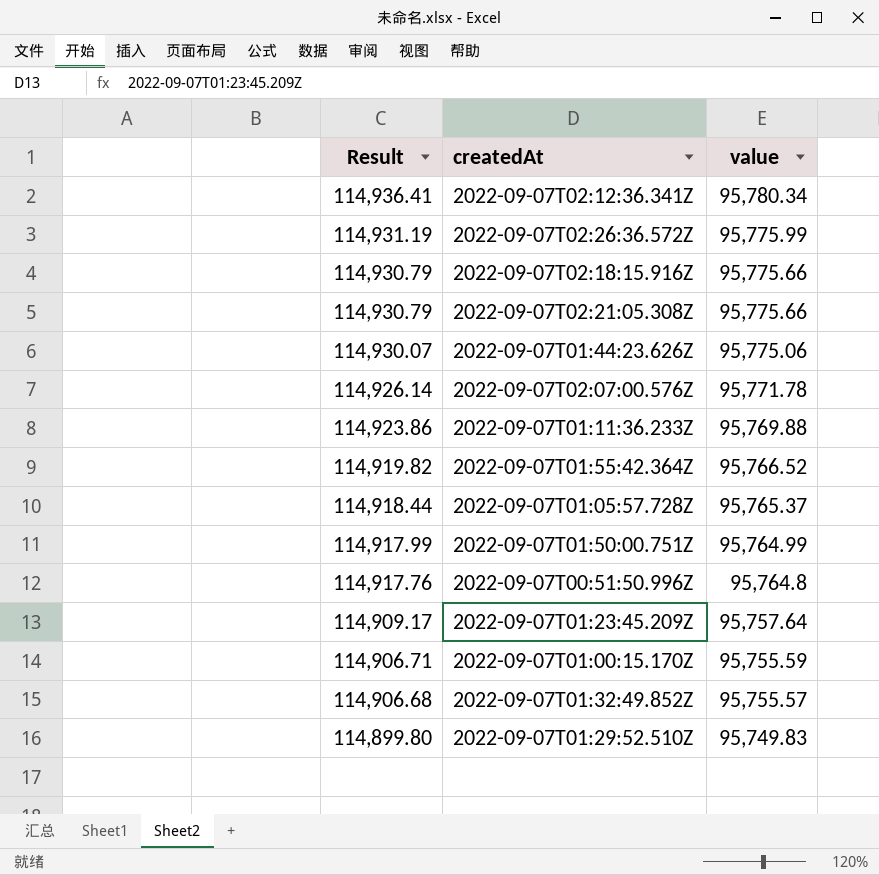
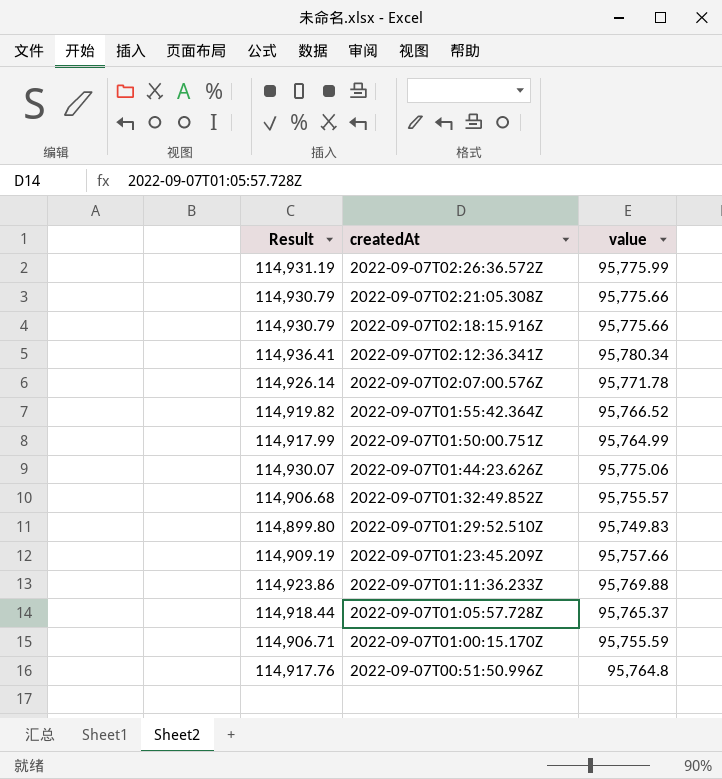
row order: Result descending -> createdAt descending
2022-09-07T01:23:45.209Z | Result: 114,909.17 -> 114,909.19
2022-09-07T01:23:45.209Z | value: 95,757.64 -> 95,757.66

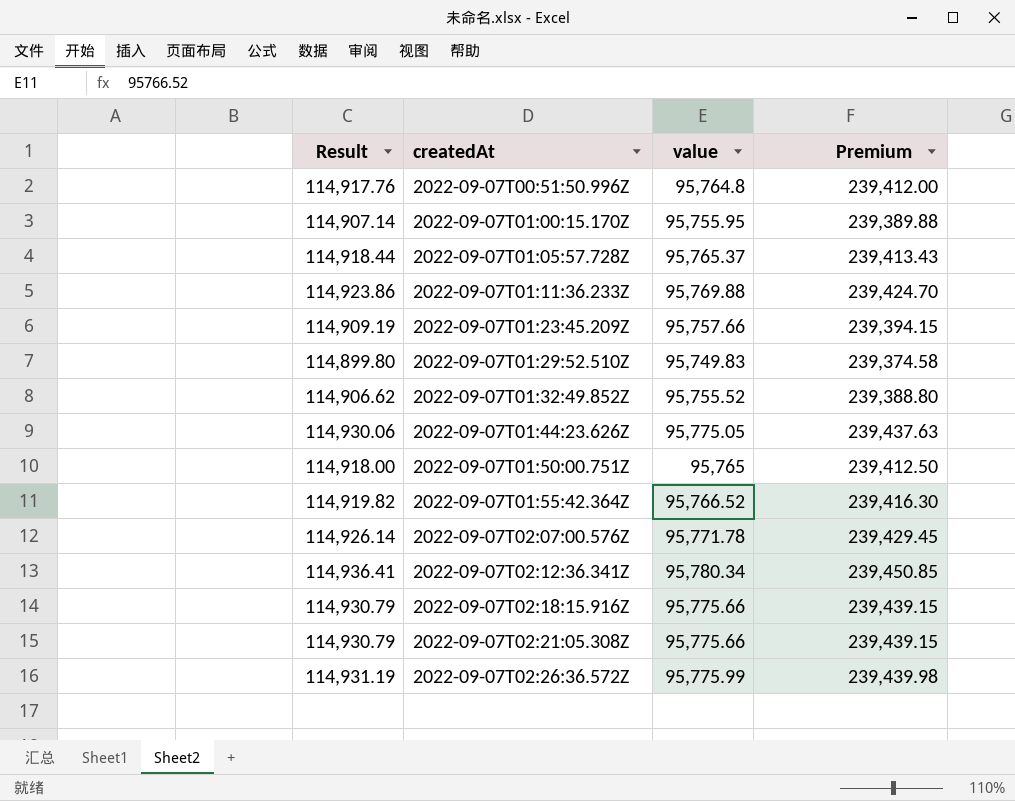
row order: createdAt descending -> createdAt ascending
column Premium | formula: none -> [value] * 2.5
2022-09-07T01:00:15.170Z | Result: 114,906.71 -> 114,907.14
2022-09-07T01:00:15.170Z | value: 95,755.59 -> 95,755.95
2022-09-07T01:32:49.852Z | Result: 114,906.68 -> 114,906.62
2022-09-07T01:32:49.852Z | value: 95,755.57 -> 95,755.52
2022-09-07T01:44:23.626Z | Result: 114,930.07 -> 114,930.06
2022-09-07T01:44:23.626Z | value: 95,775.06 -> 95,775.05
2022-09-07T01:50:00.751Z | Result: 114,917.99 -> 114,918.00
2022-09-07T01:50:00.751Z | value: 95,764.99 -> 95,765

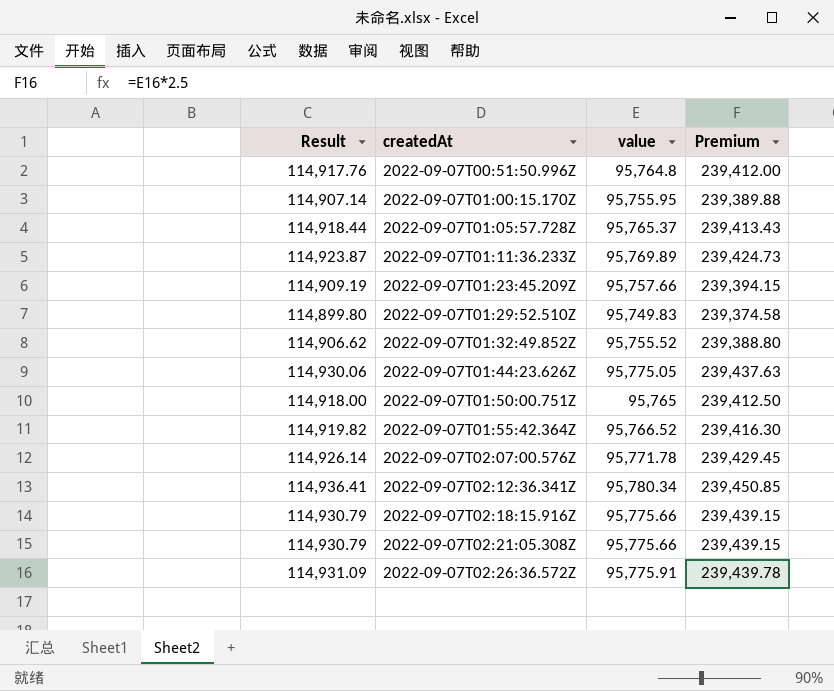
2022-09-07T01:11:36.233Z | Result: 114,923.86 -> 114,923.87
2022-09-07T01:11:36.233Z | value: 95,769.88 -> 95,769.89
2022-09-07T01:11:36.233Z | Premium: 239,424.70 -> 239,424.73
2022-09-07T02:26:36.572Z | Result: 114,931.19 -> 114,931.09
2022-09-07T02:26:36.572Z | value: 95,775.99 -> 95,775.91
2022-09-07T02:26:36.572Z | Premium: 239,439.98 -> 239,439.78

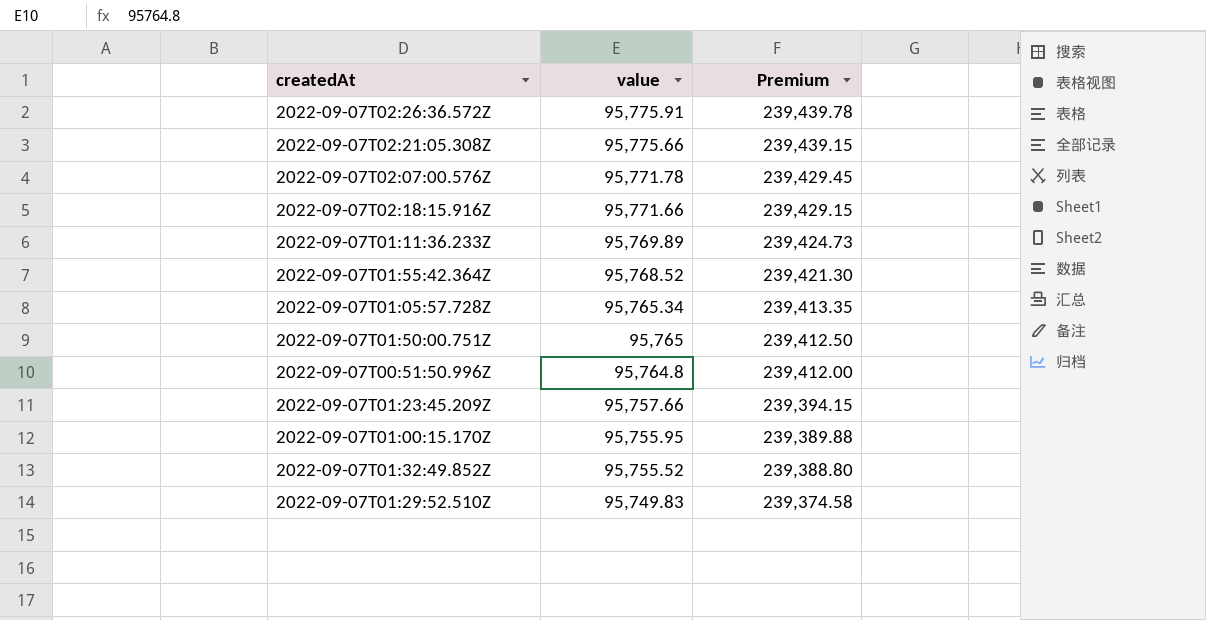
row order: createdAt ascending -> value descending
column Result | formula: [value] * 1.2 -> none
row 2022-09-07T01:44:23.626Z: 114,930.06 | 95,775.05 | 239,437.63 -> none
row 2022-09-07T02:12:36.341Z: 114,936.41 | 95,780.34 | 239,450.85 -> none
2022-09-07T02:18:15.916Z | value: 95,775.66 -> 95,771.66
2022-09-07T02:18:15.916Z | Premium: 239,439.15 -> 239,429.15
2022-09-07T01:55:42.364Z | value: 95,766.52 -> 95,768.52
2022-09-07T01:55:42.364Z | Premium: 239,416.30 -> 239,421.30
2022-09-07T01:05:57.728Z | value: 95,765.37 -> 95,765.34
2022-09-07T01:05:57.728Z | Premium: 239,413.43 -> 239,413.35

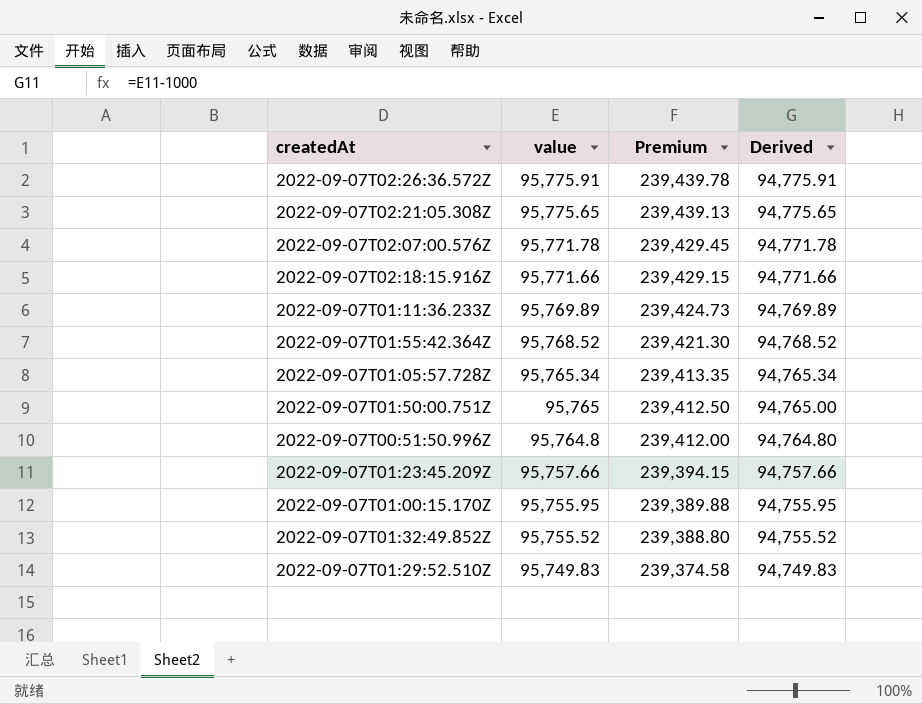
column Derived | formula: none -> [value] - 1000
2022-09-07T02:21:05.308Z | value: 95,775.66 -> 95,775.65
2022-09-07T02:21:05.308Z | Premium: 239,439.15 -> 239,439.13

